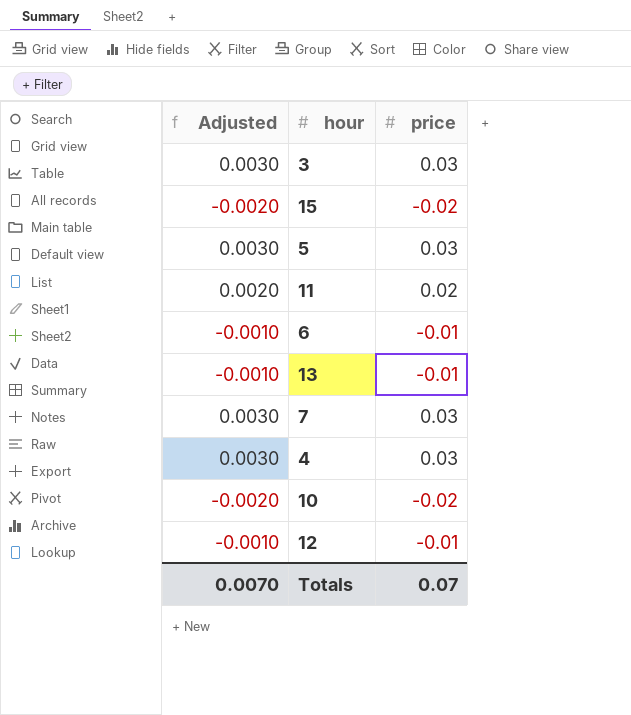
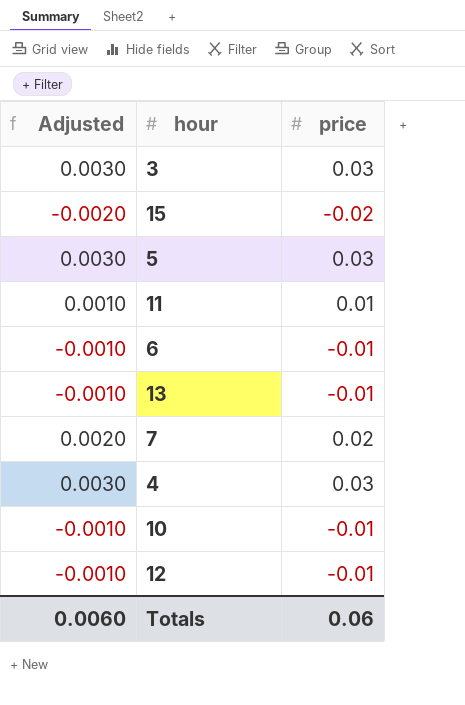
11 | Adjusted: 0.0020 -> 0.0010
11 | price: 0.02 -> 0.01
7 | Adjusted: 0.0030 -> 0.0020
7 | price: 0.03 -> 0.02
10 | Adjusted: -0.0020 -> -0.0010
10 | price: -0.02 -> -0.01
Totals | Adjusted: 0.0070 -> 0.0060
Totals | price: 0.07 -> 0.06

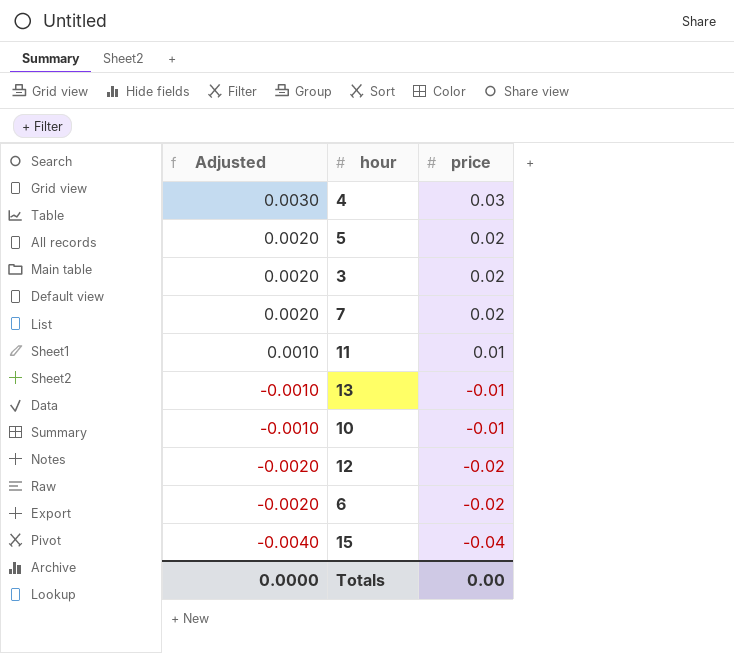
row order: none -> Adjusted descending
5 | Adjusted: 0.0030 -> 0.0020
5 | price: 0.03 -> 0.02
3 | Adjusted: 0.0030 -> 0.0020
3 | price: 0.03 -> 0.02
12 | Adjusted: -0.0010 -> -0.0020
12 | price: -0.01 -> -0.02
6 | Adjusted: -0.0010 -> -0.0020
6 | price: -0.01 -> -0.02
15 | Adjusted: -0.0020 -> -0.0040
15 | price: -0.02 -> -0.04
Totals | Adjusted: 0.0060 -> 0.0000
Totals | price: 0.06 -> 0.00

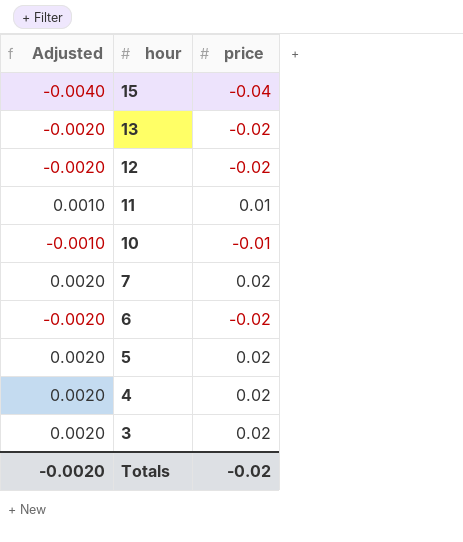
row order: Adjusted descending -> hour descending
13 | Adjusted: -0.0010 -> -0.0020
13 | price: -0.01 -> -0.02
4 | Adjusted: 0.0030 -> 0.0020
4 | price: 0.03 -> 0.02
Totals | Adjusted: 0.0000 -> -0.0020
Totals | price: 0.00 -> -0.02

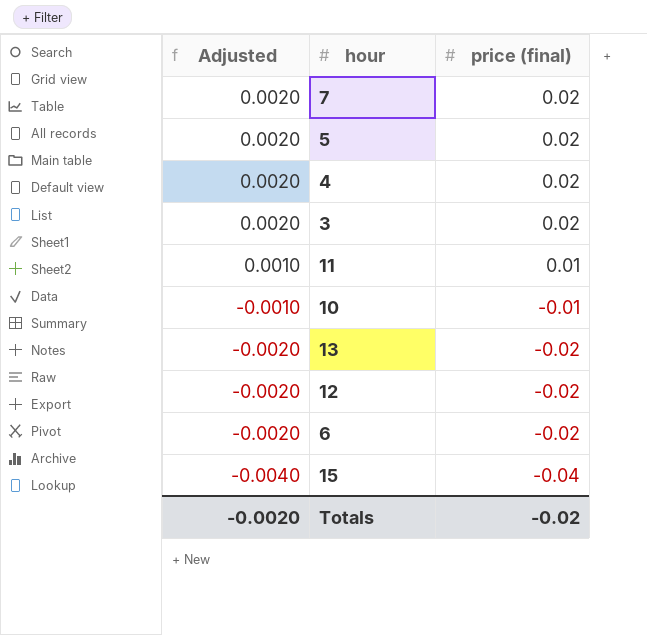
row order: hour descending -> Adjusted descending
column name: price -> price (final)

